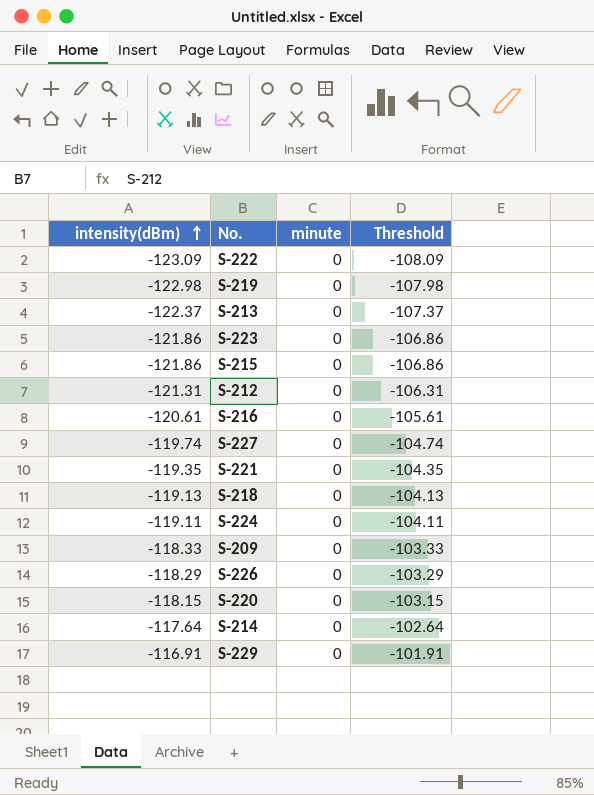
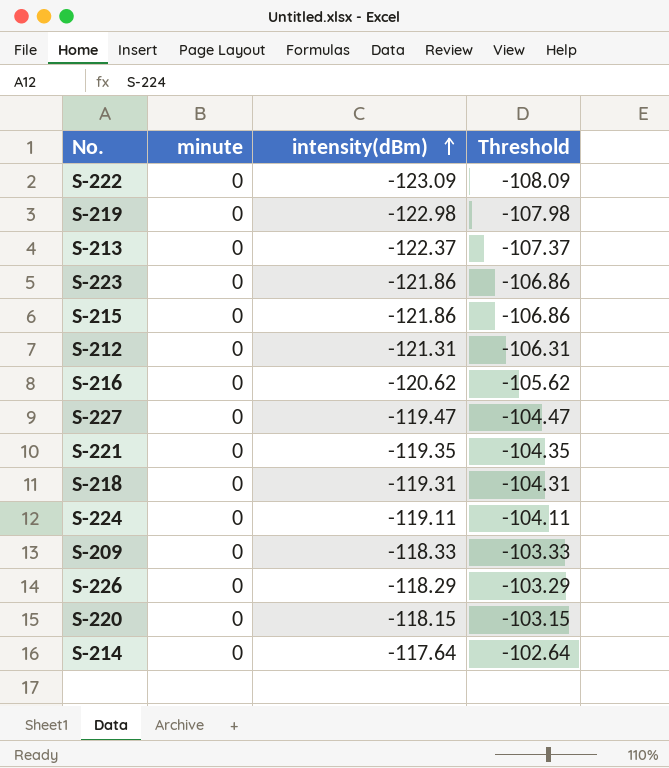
column intensity(dBm) | position: 1 -> 3
row S-229: -116.91 | 0 | -101.91 -> none
S-216 | intensity(dBm): -120.61 -> -120.62
S-216 | Threshold: -105.61 -> -105.62
S-227 | intensity(dBm): -119.74 -> -119.47
S-227 | Threshold: -104.74 -> -104.47
S-218 | intensity(dBm): -119.13 -> -119.31
S-218 | Threshold: -104.13 -> -104.31

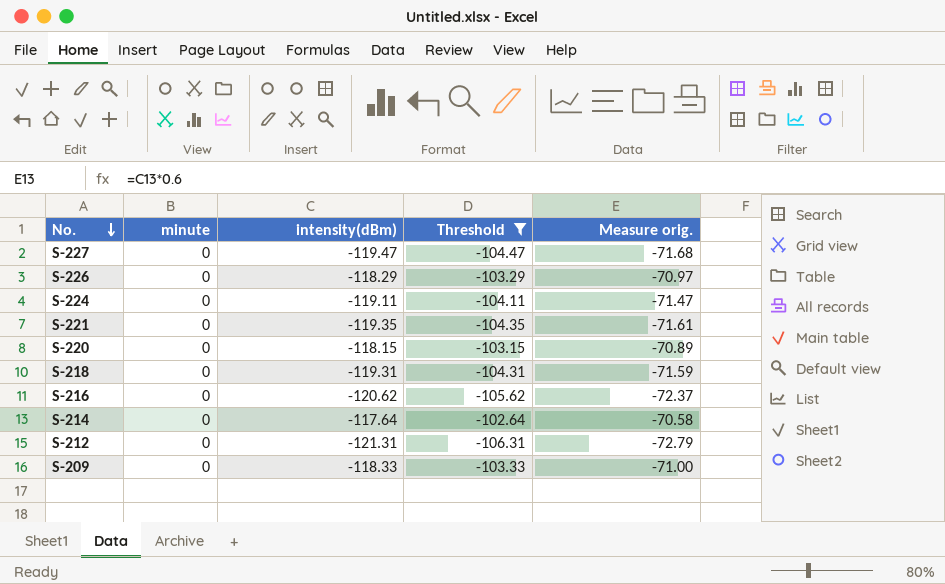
filter: none -> Threshold >= -106.31
row order: intensity(dBm) ascending -> No. descending
column Measure orig. | formula: none -> [intensity(dBm)] * 0.6

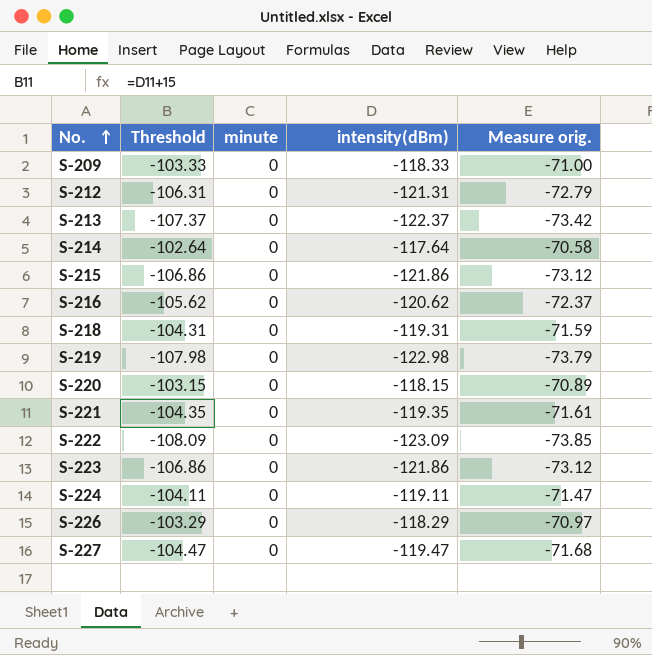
filter: Threshold >= -106.31 -> none
row order: No. descending -> No. ascending
column Threshold | position: 4 -> 2

